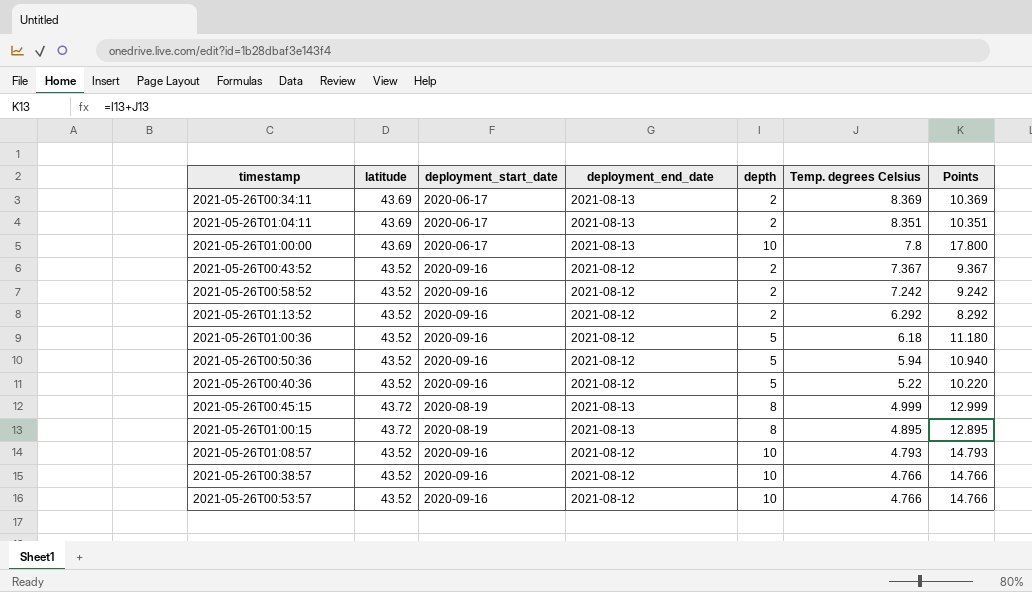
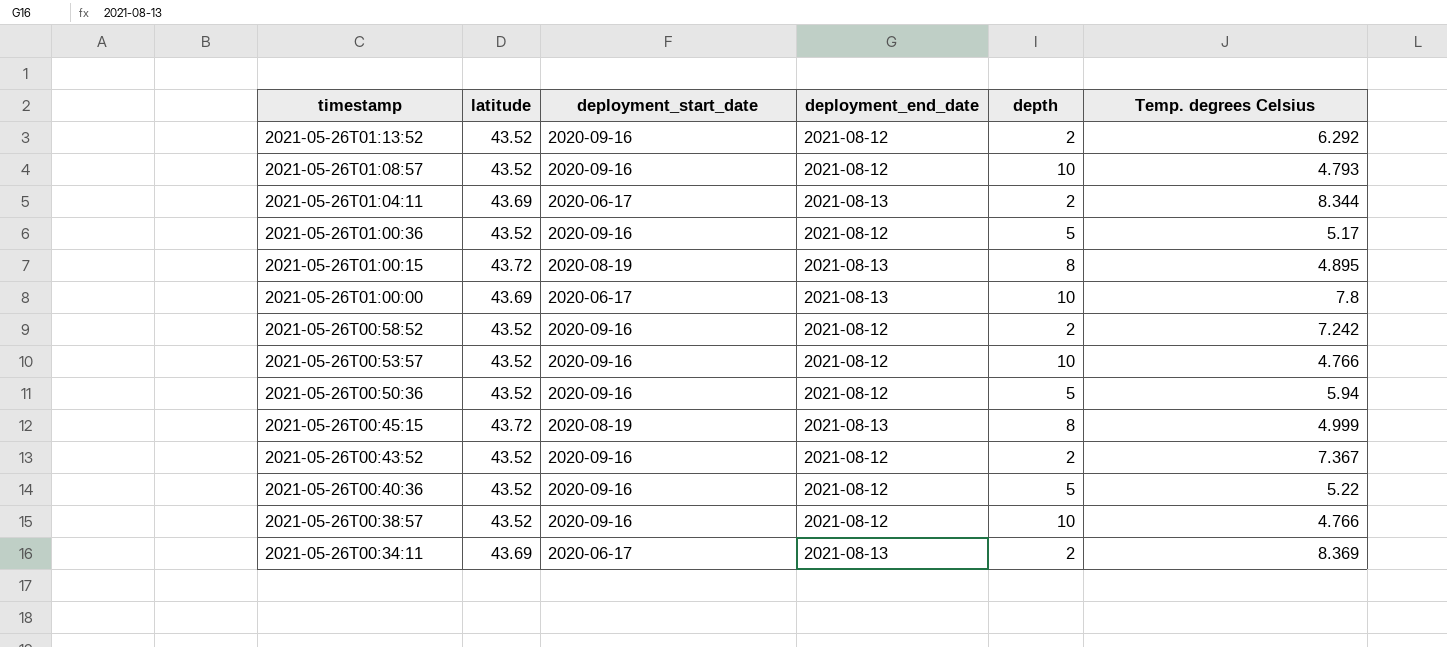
row order: Temp. degrees Celsius descending -> timestamp descending
column Points | formula: [depth] + [Temp. degrees Celsius] -> none
2021-05-26T01:04:11 | Temp. degrees Celsius: 8.351 -> 8.344
2021-05-26T01:00:36 | Temp. degrees Celsius: 6.18 -> 5.17

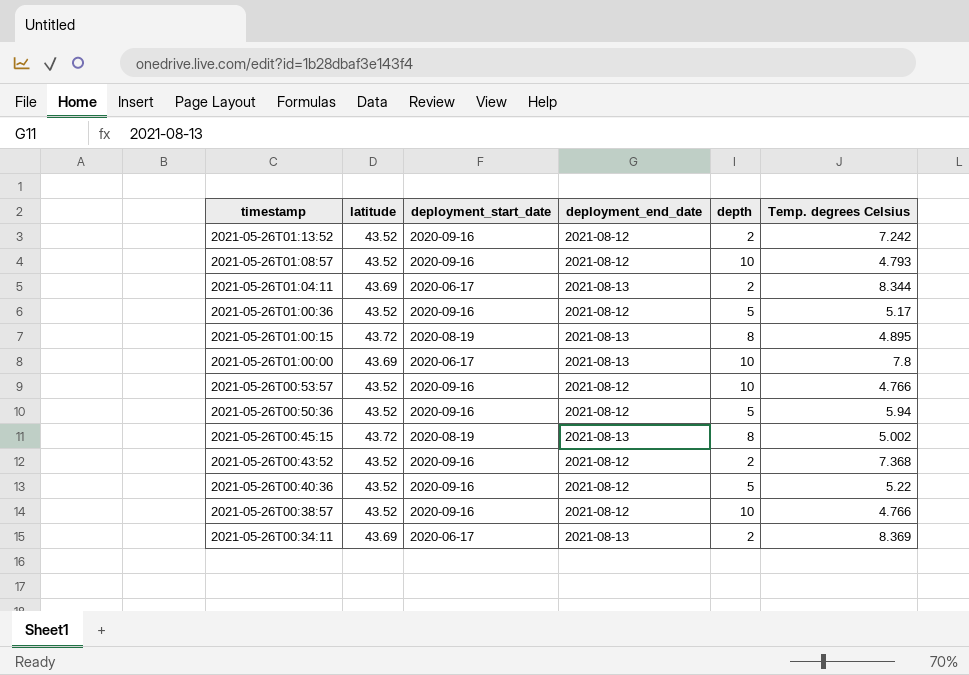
row 2021-05-26T00:58:52: 43.52 | 2020-09-16 | 2021-08-12 | 2 | 7.242 -> none
2021-05-26T01:13:52 | Temp. degrees Celsius: 6.292 -> 7.242
2021-05-26T00:45:15 | Temp. degrees Celsius: 4.999 -> 5.002
2021-05-26T00:43:52 | Temp. degrees Celsius: 7.367 -> 7.368

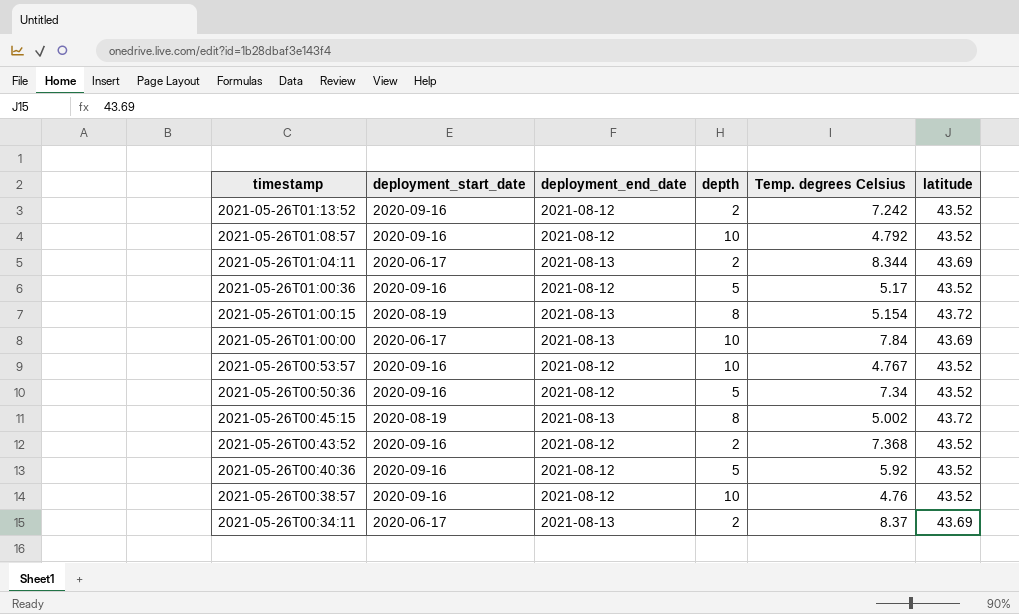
column latitude | position: 2 -> 6
2021-05-26T01:08:57 | Temp. degrees Celsius: 4.793 -> 4.792
2021-05-26T01:00:15 | Temp. degrees Celsius: 4.895 -> 5.154
2021-05-26T01:00:00 | Temp. degrees Celsius: 7.8 -> 7.84
2021-05-26T00:53:57 | Temp. degrees Celsius: 4.766 -> 4.767
2021-05-26T00:50:36 | Temp. degrees Celsius: 5.94 -> 7.34
2021-05-26T00:40:36 | Temp. degrees Celsius: 5.22 -> 5.92
2021-05-26T00:38:57 | Temp. degrees Celsius: 4.766 -> 4.76
2021-05-26T00:34:11 | Temp. degrees Celsius: 8.369 -> 8.37

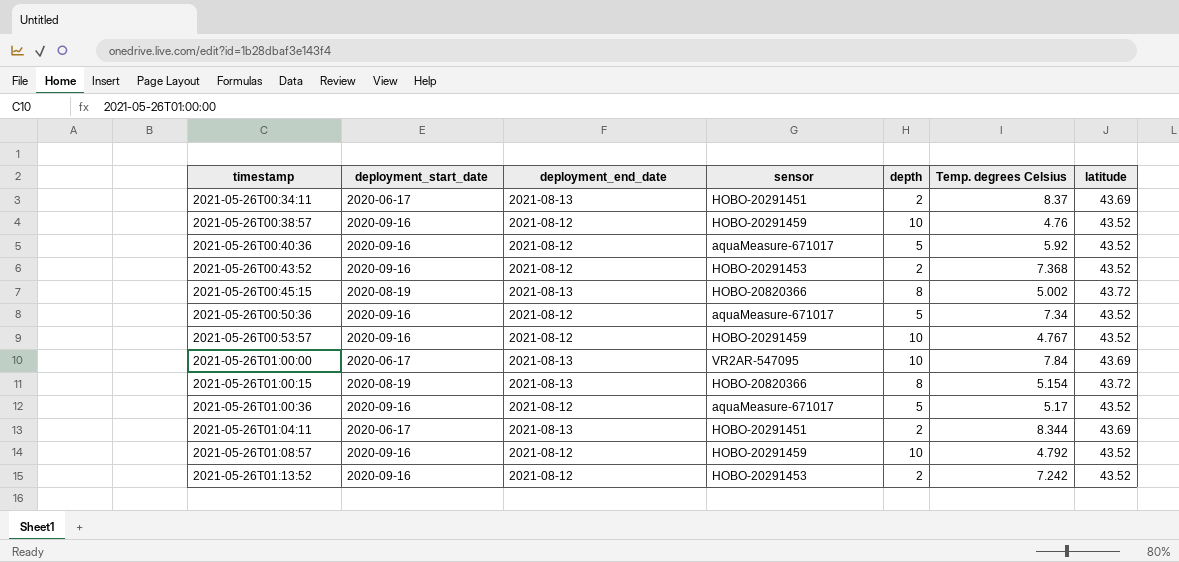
row order: timestamp descending -> timestamp ascending
column sensor | position: none -> 4

